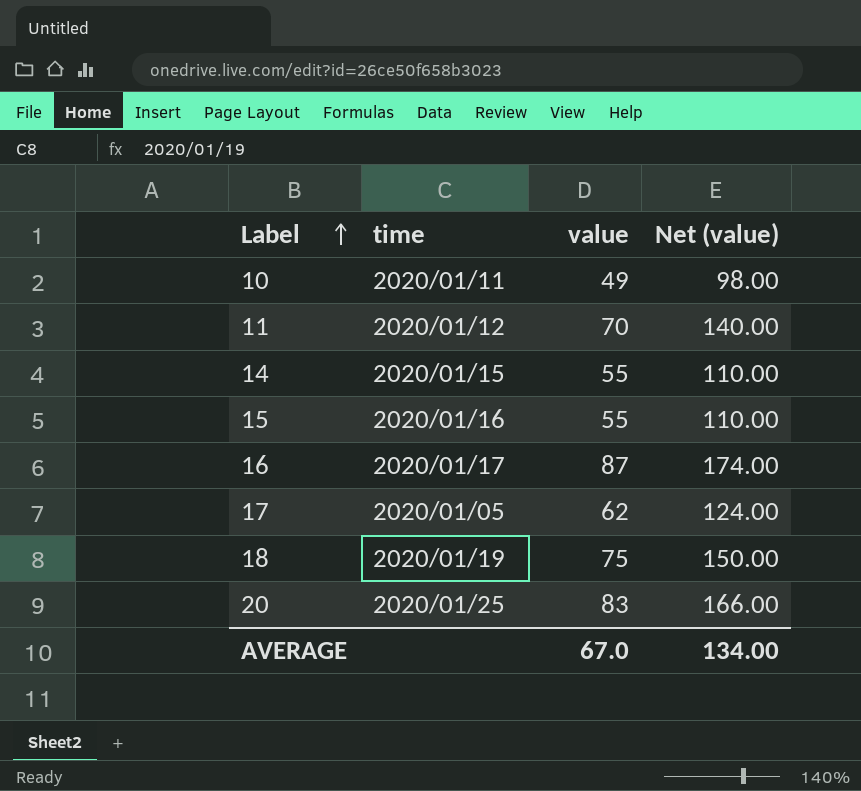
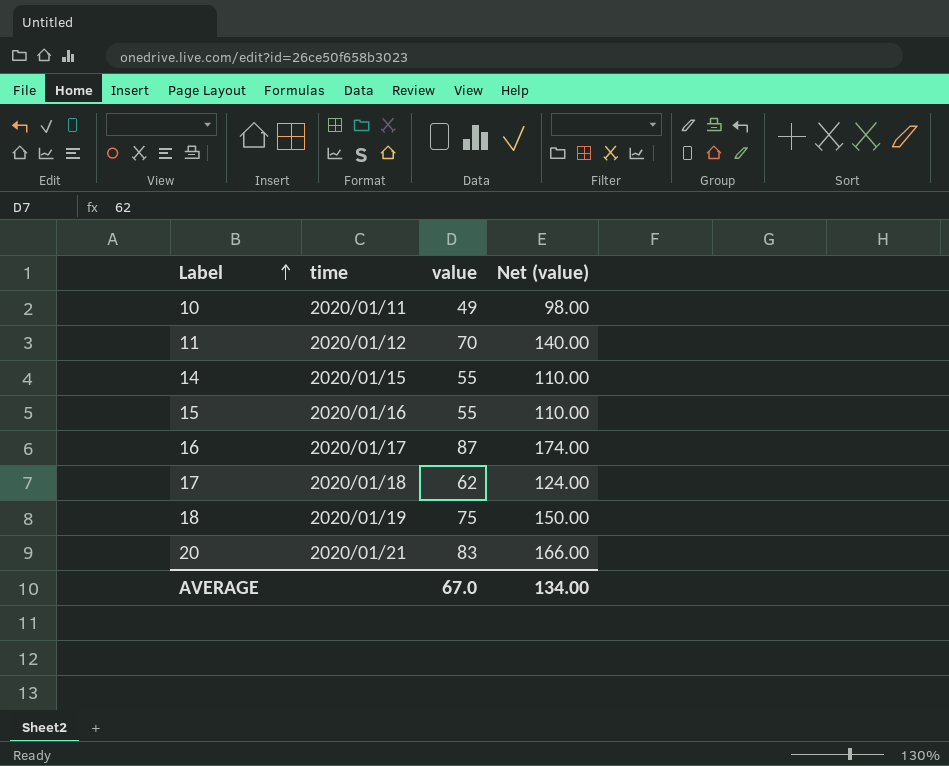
17 | time: 2020/01/05 -> 2020/01/18
20 | time: 2020/01/25 -> 2020/01/21

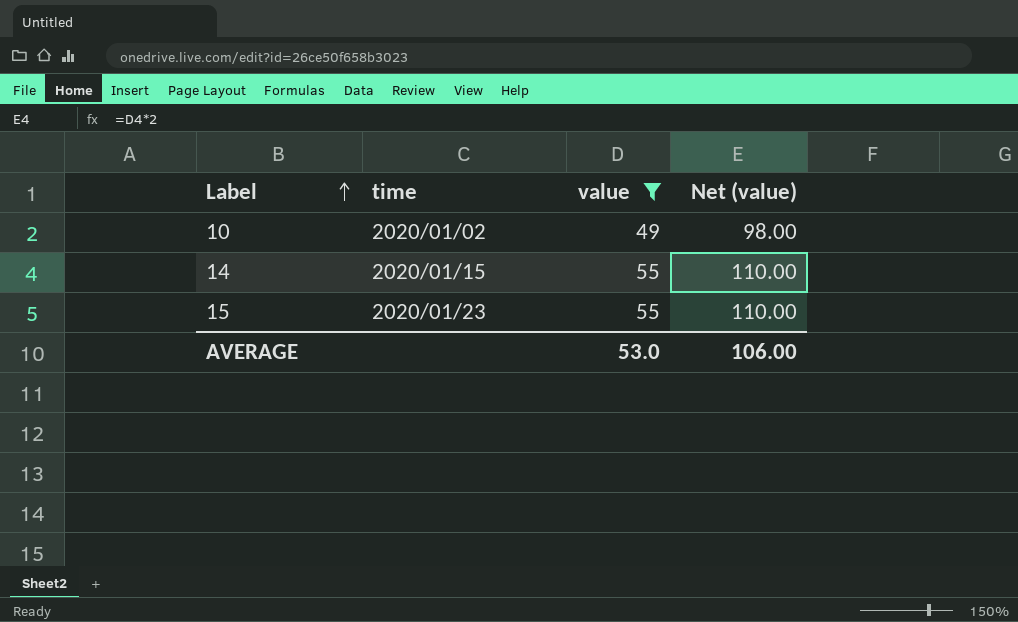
filter: none -> value <= 55
10 | time: 2020/01/11 -> 2020/01/02
15 | time: 2020/01/16 -> 2020/01/23
AVERAGE | value: 67.0 -> 53.0
AVERAGE | Net (value): 134.00 -> 106.00

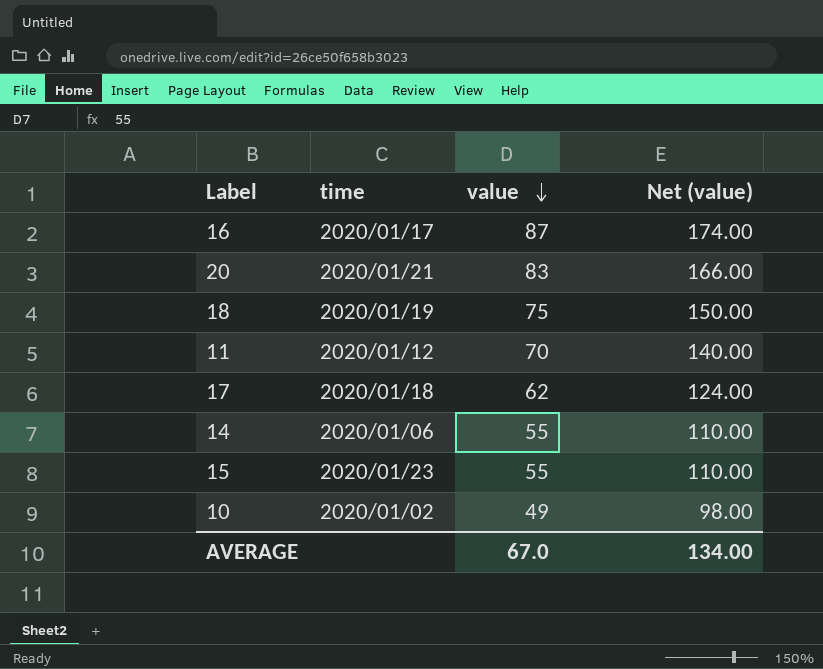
filter: value <= 55 -> none
row order: Label ascending -> value descending
14 | time: 2020/01/15 -> 2020/01/06
AVERAGE | value: 53.0 -> 67.0
AVERAGE | Net (value): 106.00 -> 134.00

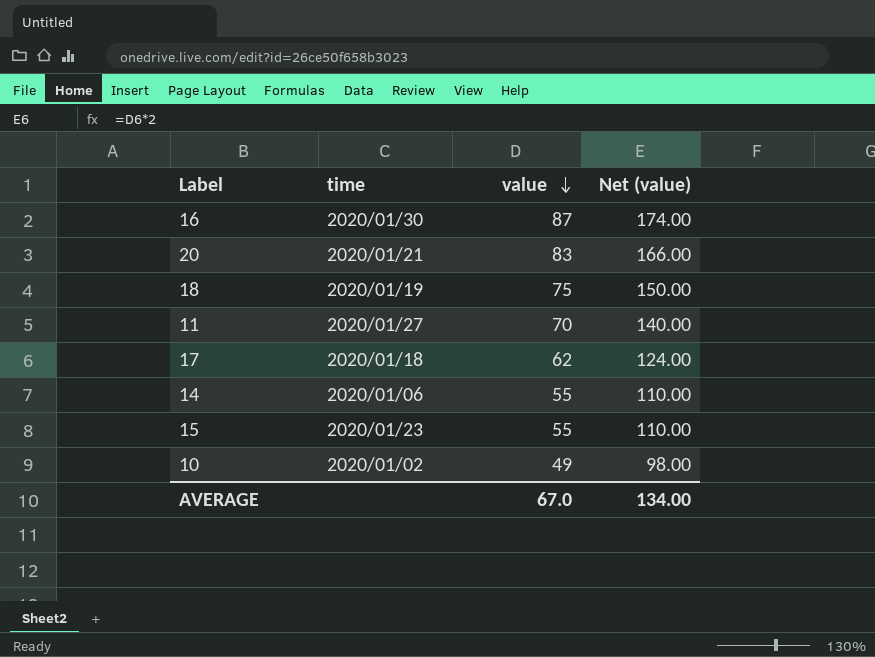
16 | time: 2020/01/17 -> 2020/01/30
11 | time: 2020/01/12 -> 2020/01/27

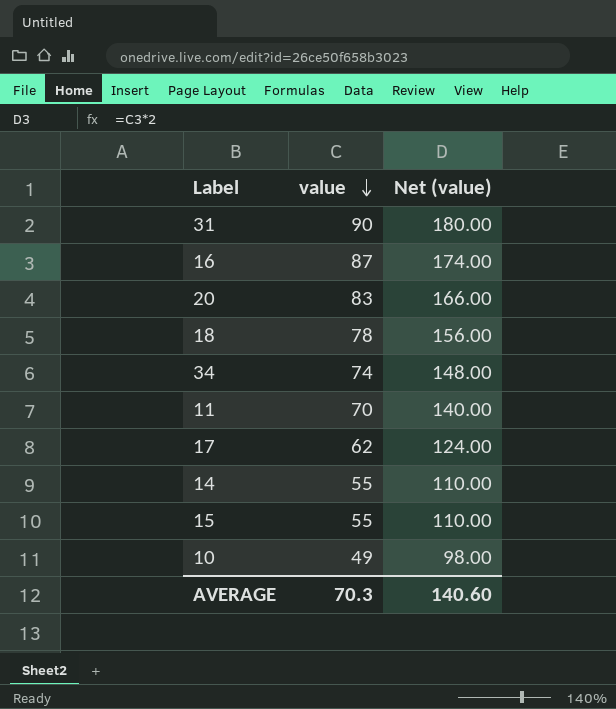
column time | position: 2 -> none
row 31: none -> 90 | 180.00
18 | value: 75 -> 78
18 | Net (value): 150.00 -> 156.00
row 34: none -> 74 | 148.00
AVERAGE | value: 67.0 -> 70.3
AVERAGE | Net (value): 134.00 -> 140.60

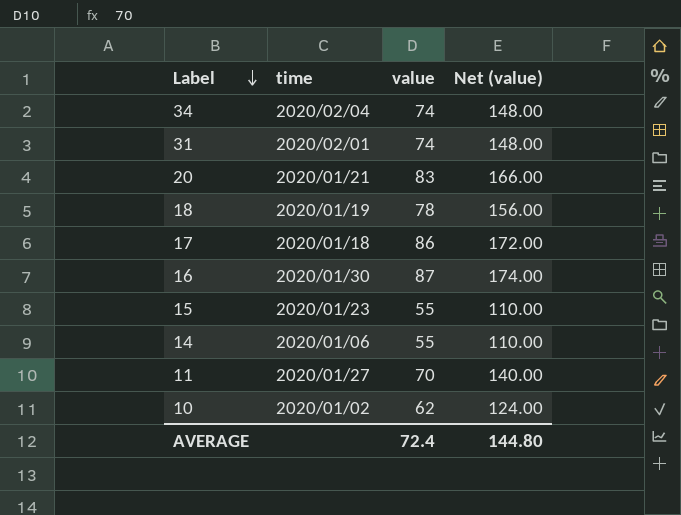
row order: value descending -> Label descending
column time | position: none -> 2
31 | value: 90 -> 74
31 | Net (value): 180.00 -> 148.00
17 | value: 62 -> 86
17 | Net (value): 124.00 -> 172.00
10 | value: 49 -> 62
10 | Net (value): 98.00 -> 124.00
AVERAGE | value: 70.3 -> 72.4
AVERAGE | Net (value): 140.60 -> 144.80

